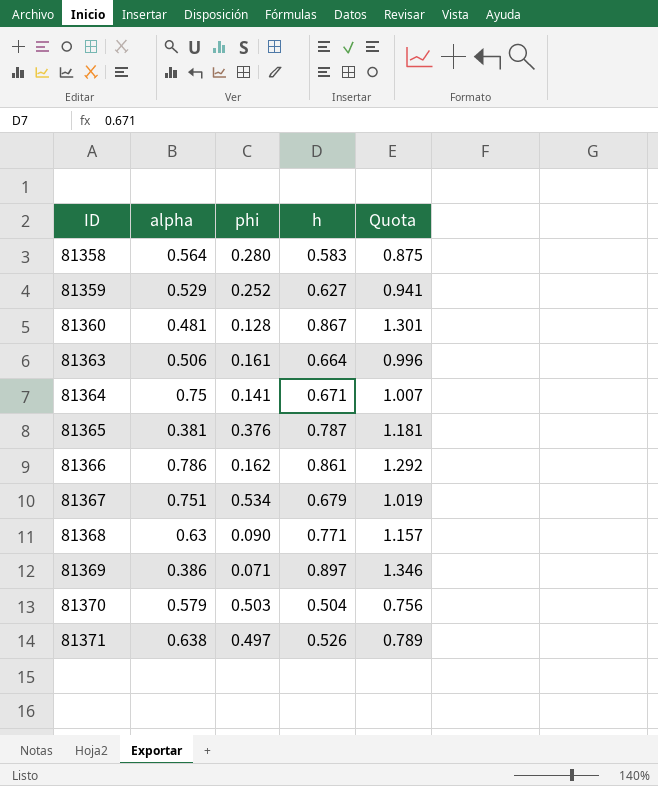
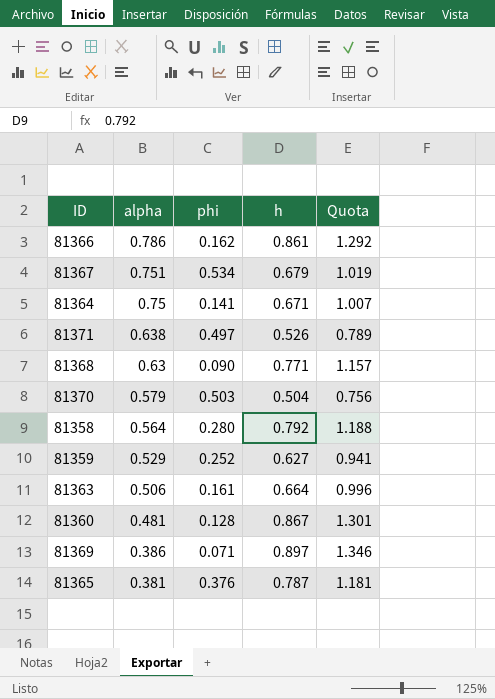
row order: ID ascending -> alpha descending
81358 | h: 0.583 -> 0.792
81358 | Quota: 0.875 -> 1.188

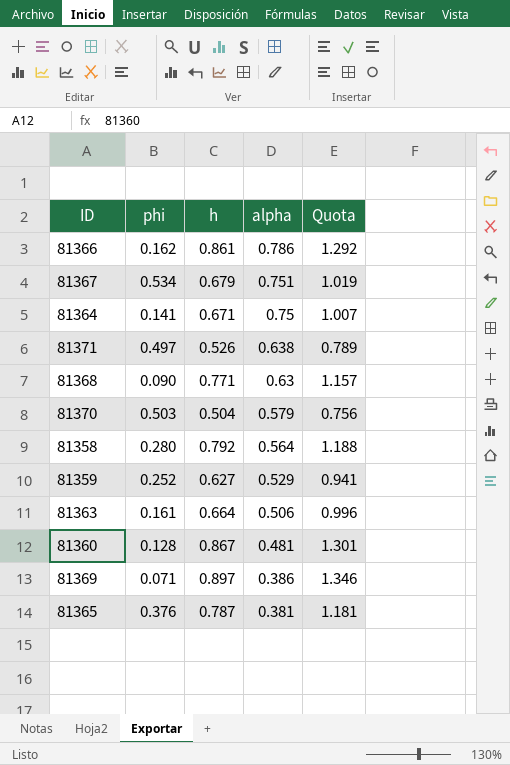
column alpha | position: 2 -> 4

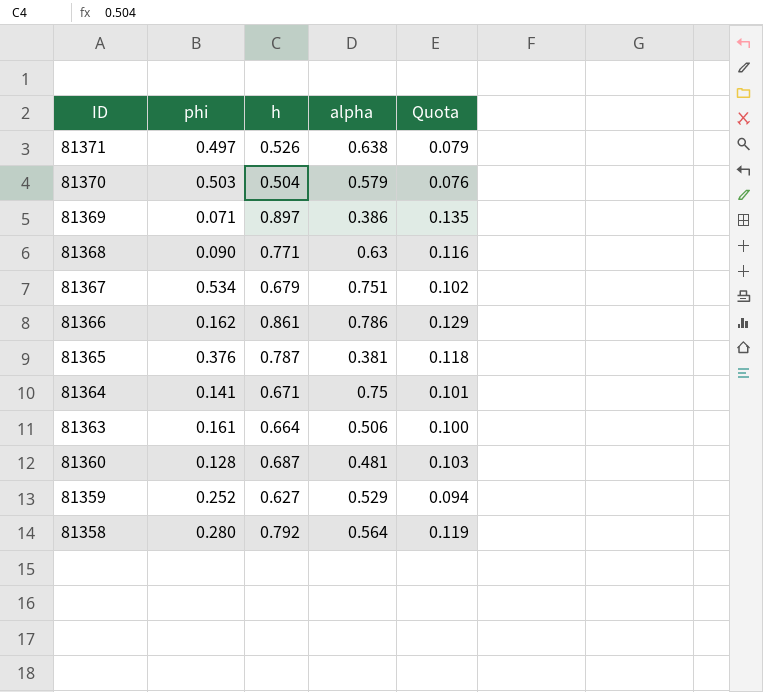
row order: alpha descending -> ID descending
column Quota | formula: [h] * 1.5 -> [h] * 0.15
81360 | h: 0.867 -> 0.687

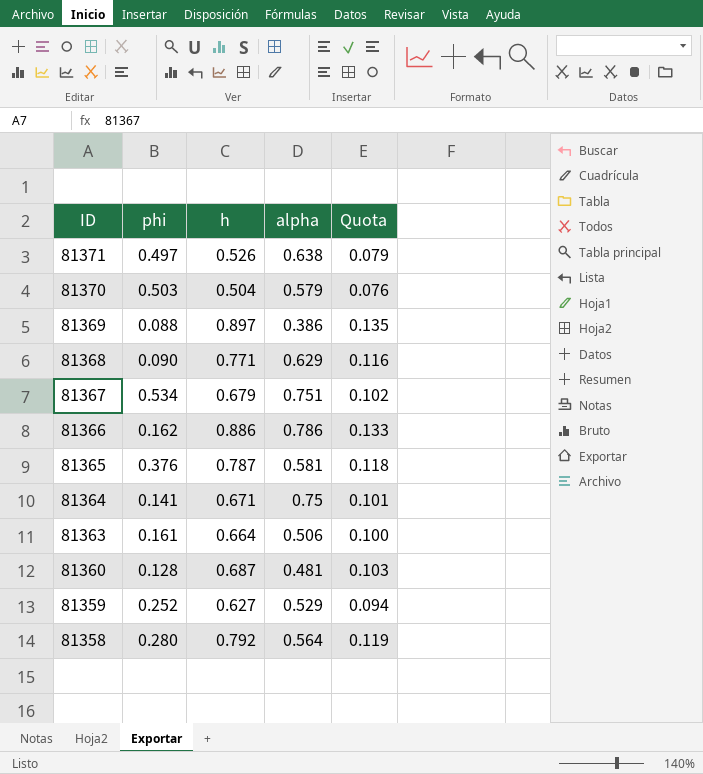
81369 | phi: 0.071 -> 0.088
81368 | alpha: 0.63 -> 0.629
81366 | h: 0.861 -> 0.886
81366 | Quota: 0.129 -> 0.133
81365 | alpha: 0.381 -> 0.581

